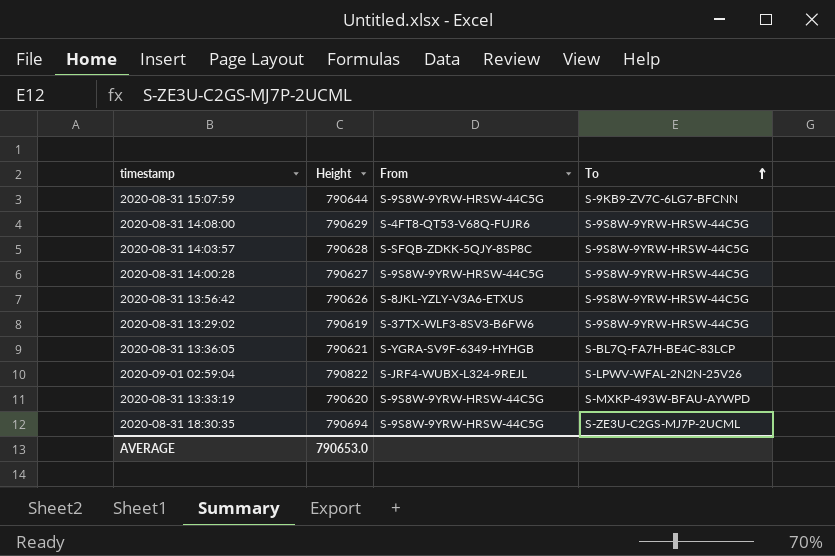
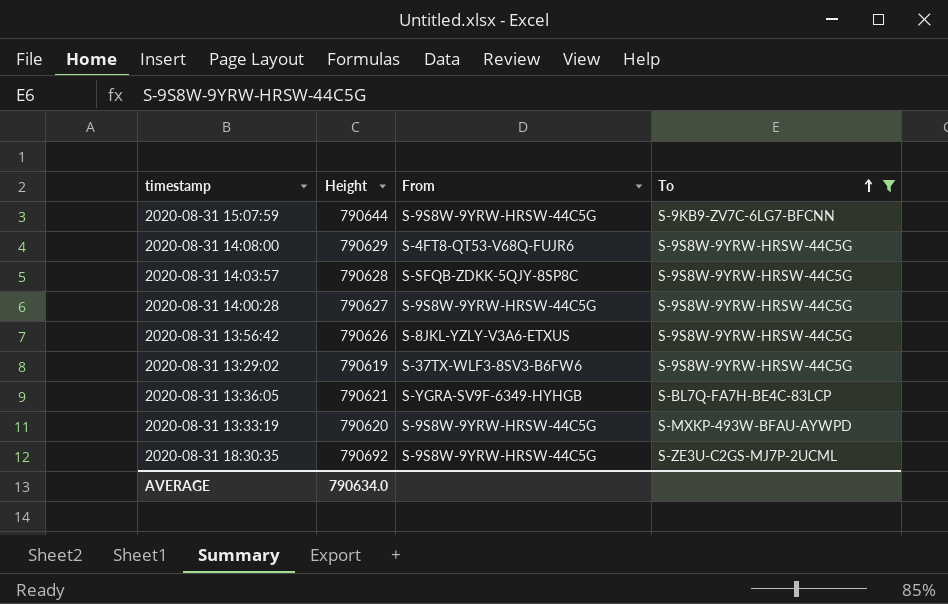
filter: none -> To != S-LPWV-WFAL-2N2N-25V26
2020-08-31 18:30:35 | Height: 790694 -> 790692
AVERAGE | Height: 790653.0 -> 790634.0

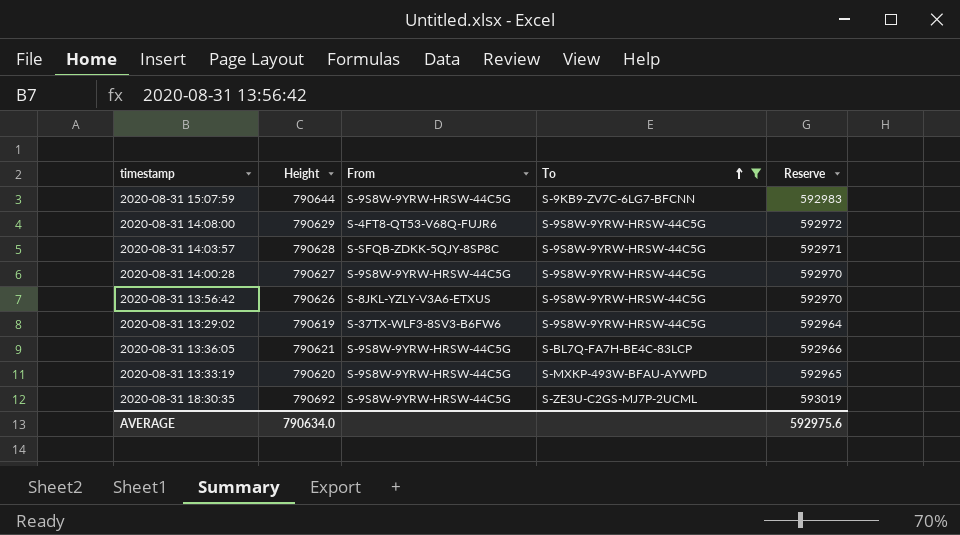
column Reserve | formula: none -> [Height] * 0.75
2020-08-31 13:36:05 | From: S-YGRA-SV9F-6349-HYHGB -> S-9S8W-9YRW-HRSW-44C5G

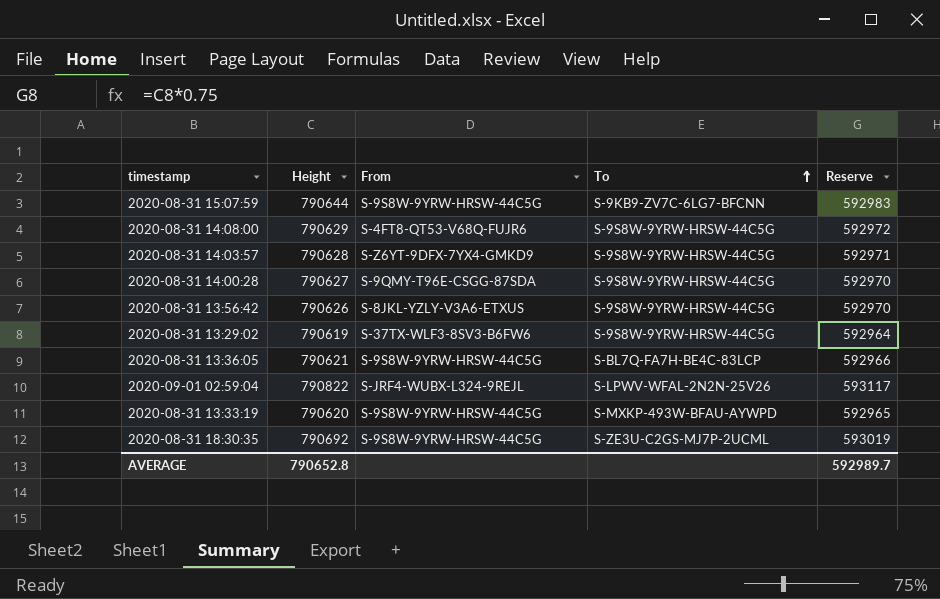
filter: To != S-LPWV-WFAL-2N2N-25V26 -> none
2020-08-31 14:03:57 | From: S-SFQB-ZDKK-5QJY-8SP8C -> S-Z6YT-9DFX-7YX4-GMKD9
2020-08-31 14:00:28 | From: S-9S8W-9YRW-HRSW-44C5G -> S-9QMY-T96E-CSGG-87SDA
AVERAGE | Height: 790634.0 -> 790652.8
AVERAGE | Reserve: 592975.6 -> 592989.7

